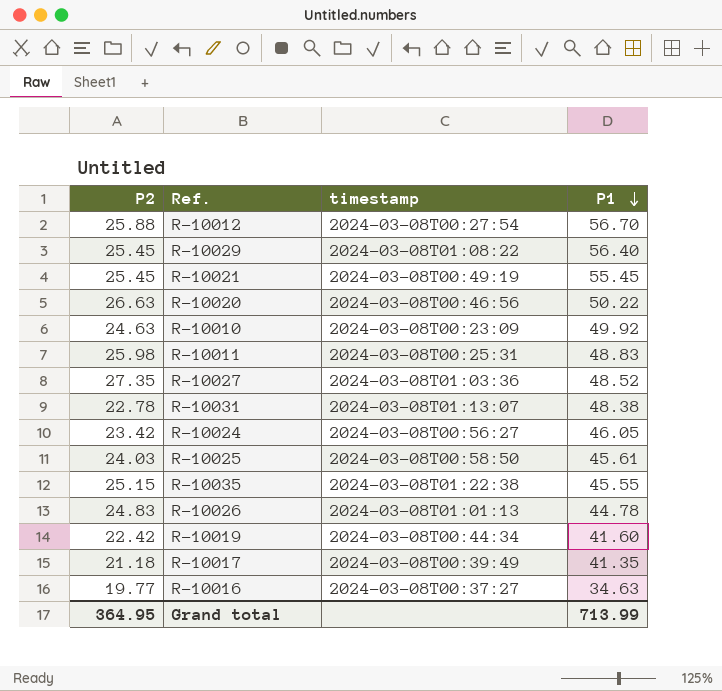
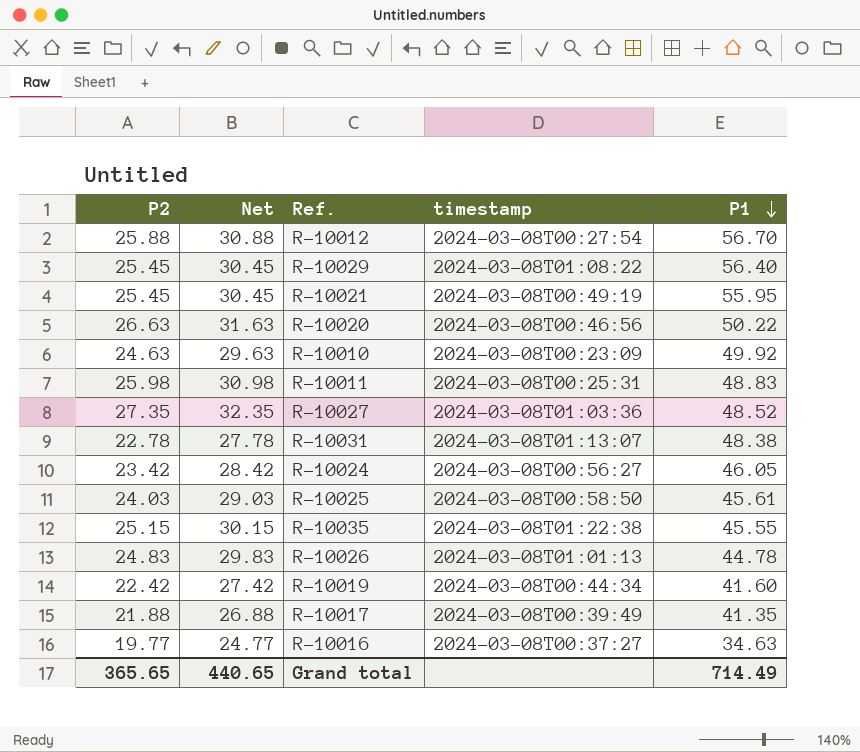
column Net | formula: none -> [P2] + 5
R-10021 | P1: 55.45 -> 55.95
R-10017 | P2: 21.18 -> 21.88
Grand total | P2: 364.95 -> 365.65
Grand total | P1: 713.99 -> 714.49

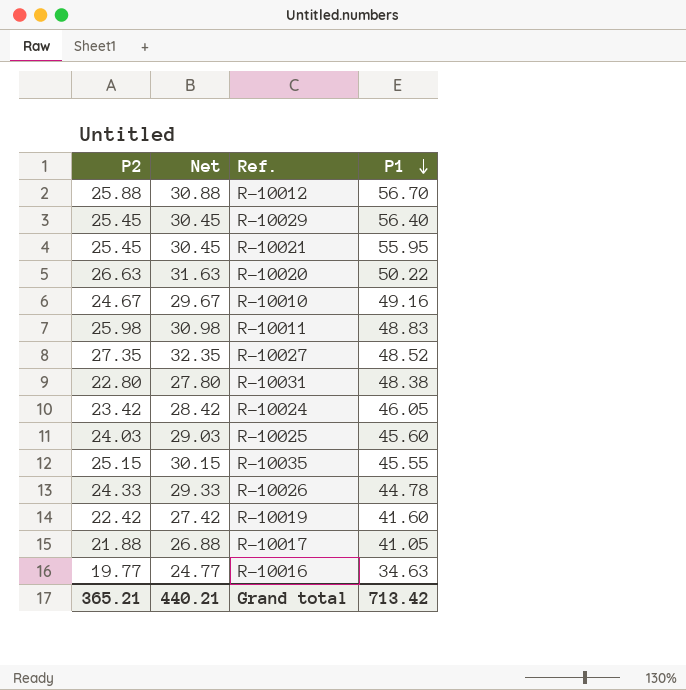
column timestamp | position: 4 -> none
R-10010 | P2: 24.63 -> 24.67
R-10010 | Net: 29.63 -> 29.67
R-10010 | P1: 49.92 -> 49.16
R-10031 | P2: 22.78 -> 22.80
R-10031 | Net: 27.78 -> 27.80
R-10025 | P1: 45.61 -> 45.60
R-10026 | P2: 24.83 -> 24.33
R-10026 | Net: 29.83 -> 29.33
R-10017 | P1: 41.35 -> 41.05
Grand total | P2: 365.65 -> 365.21
Grand total | Net: 440.65 -> 440.21
Grand total | P1: 714.49 -> 713.42

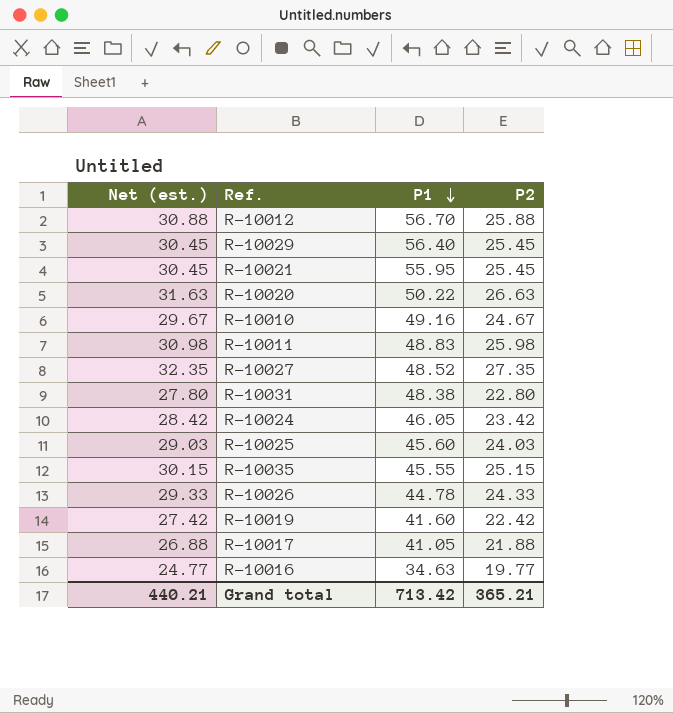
column name: Net -> Net (est.)
column P2 | position: 1 -> 4

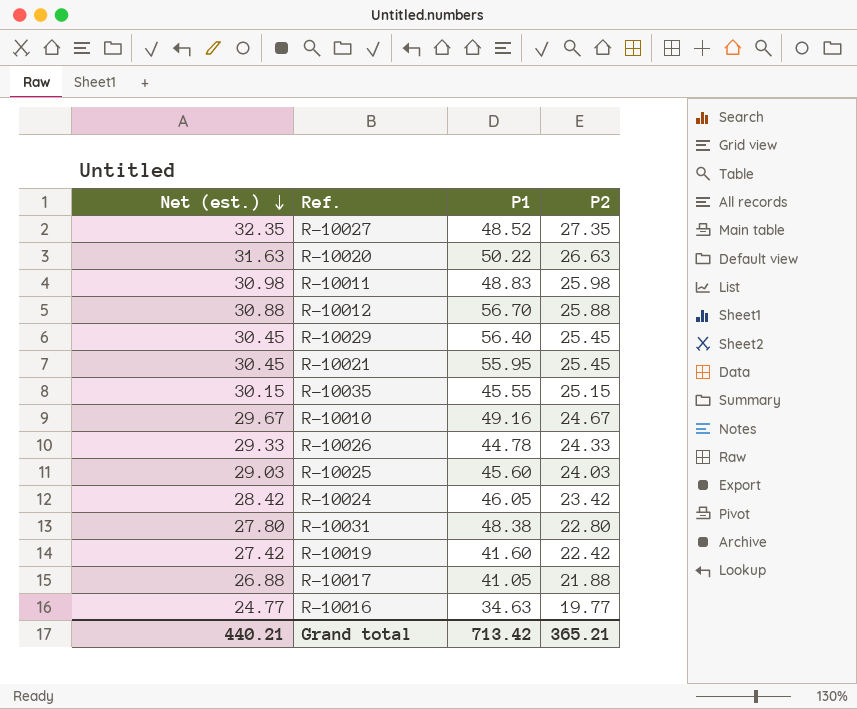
row order: P1 descending -> Net (est.) descending

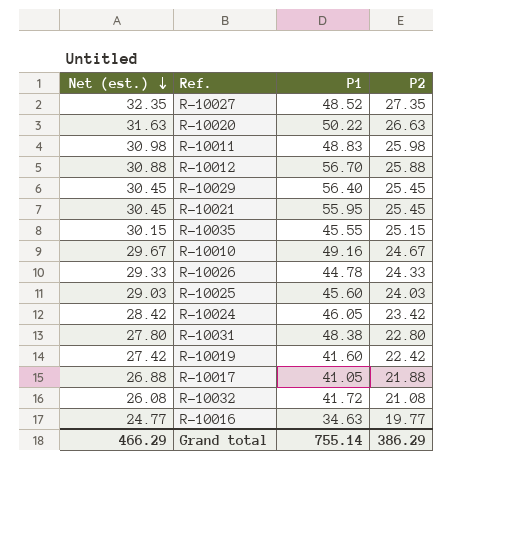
row R-10032: none -> 26.08 | 41.72 | 21.08
Grand total | Net (est.): 440.21 -> 466.29
Grand total | P1: 713.42 -> 755.14
Grand total | P2: 365.21 -> 386.29

